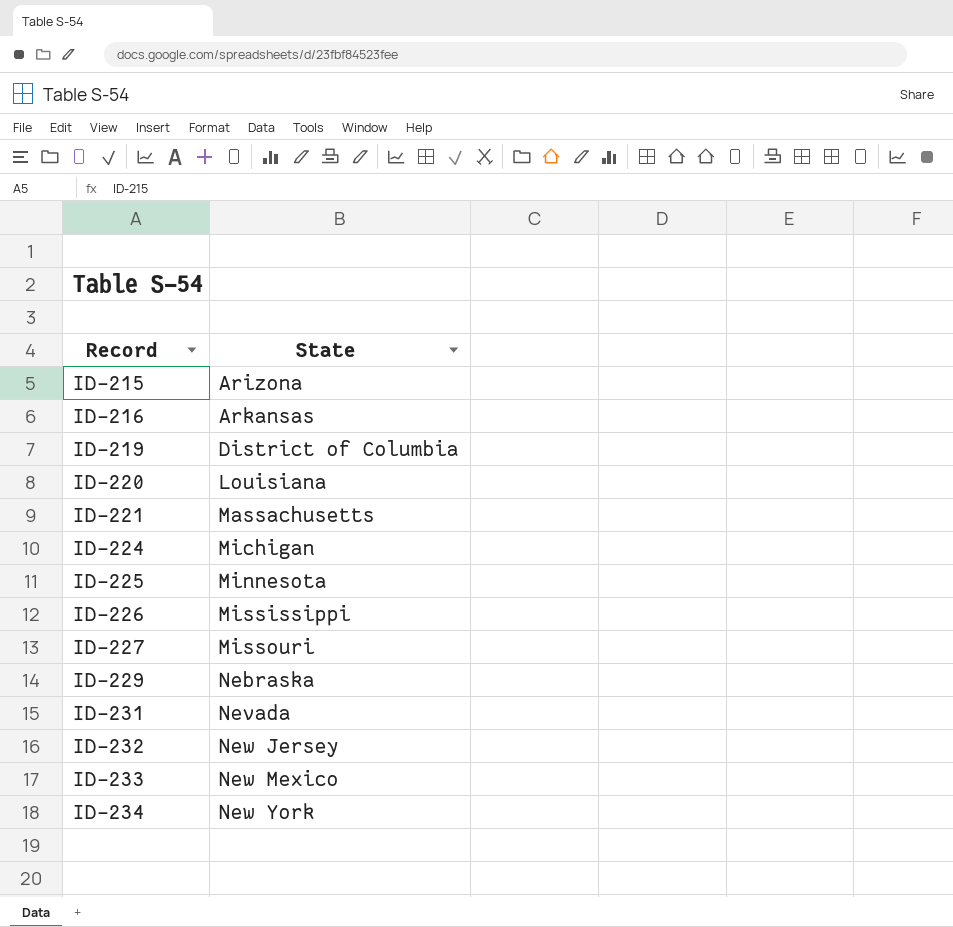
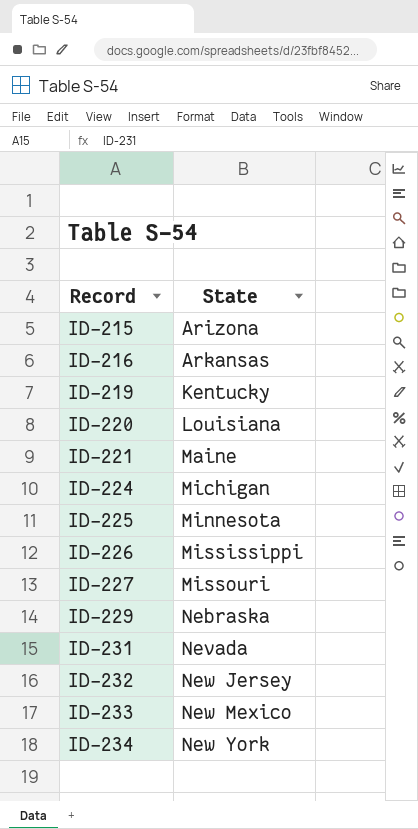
ID-219 | State: District of Columbia -> Kentucky
ID-221 | State: Massachusetts -> Maine

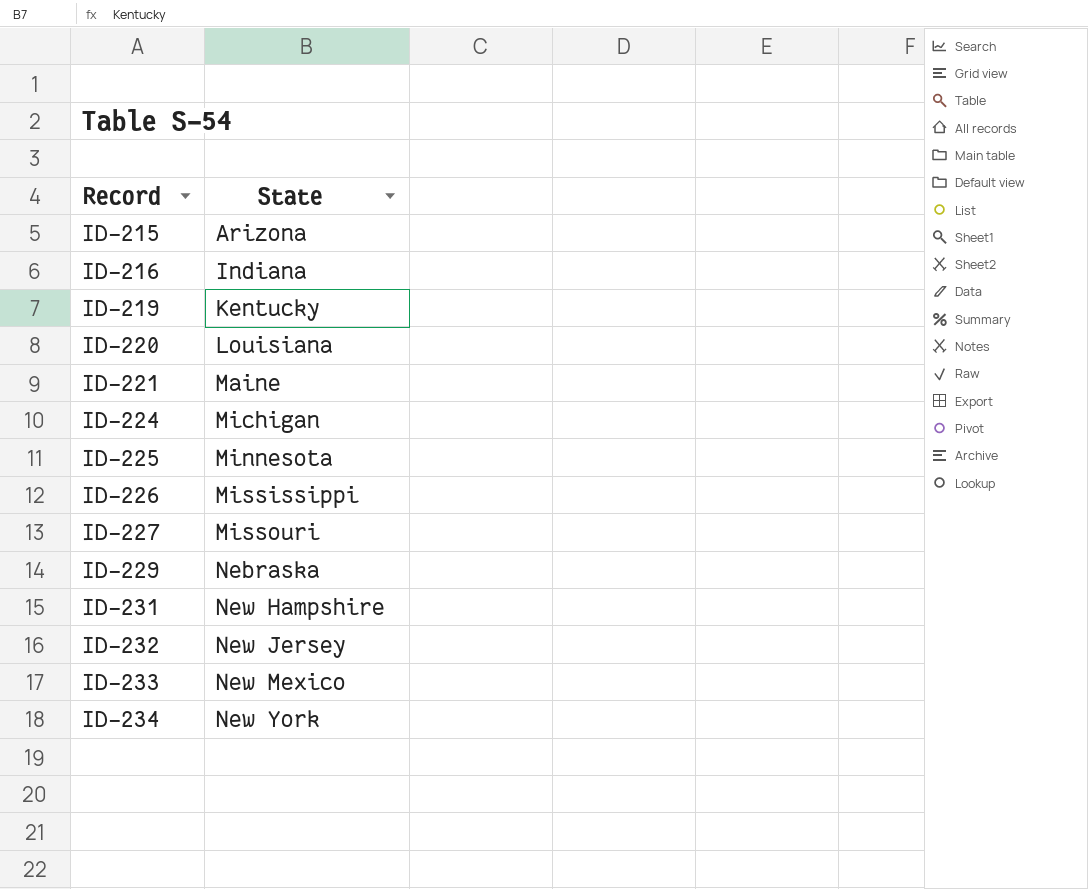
ID-216 | State: Arkansas -> Indiana
ID-231 | State: Nevada -> New Hampshire

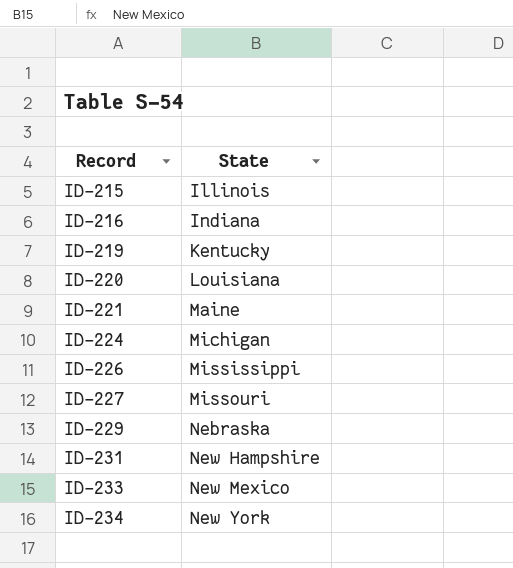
row ID-225: Minnesota -> none
row ID-232: New Jersey -> none
ID-215 | State: Arizona -> Illinois

